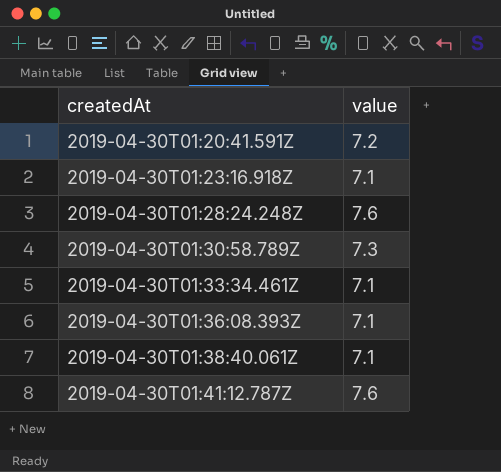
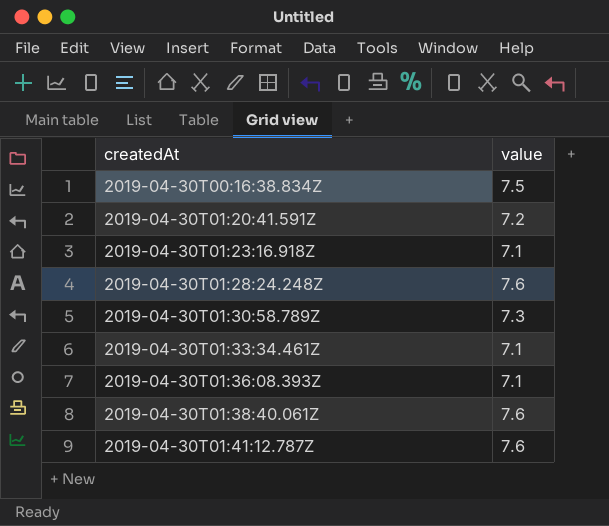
row 2019-04-30T00:16:38.834Z: none -> 7.5
2019-04-30T01:38:40.061Z | value: 7.1 -> 7.6

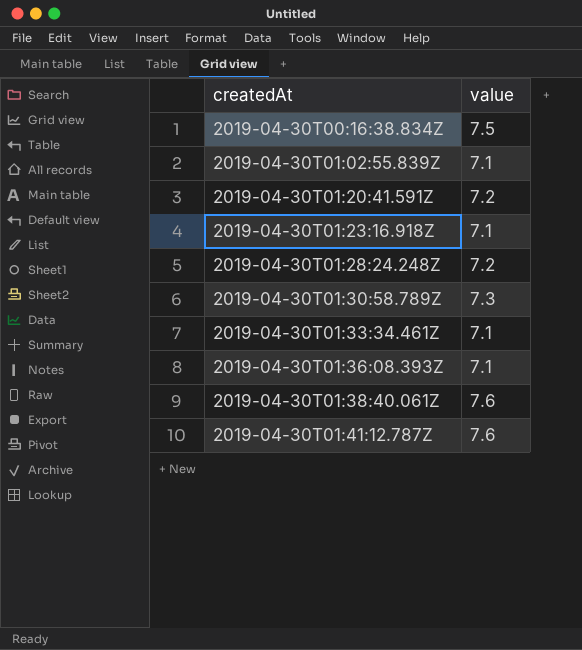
row 2019-04-30T01:02:55.839Z: none -> 7.1
2019-04-30T01:28:24.248Z | value: 7.6 -> 7.2

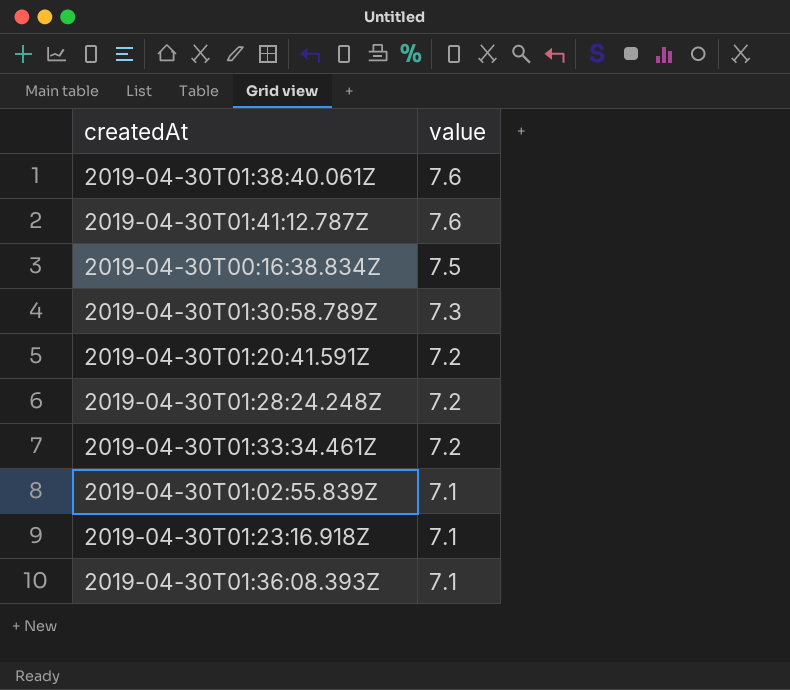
row order: createdAt ascending -> value descending
2019-04-30T01:33:34.461Z | value: 7.1 -> 7.2

